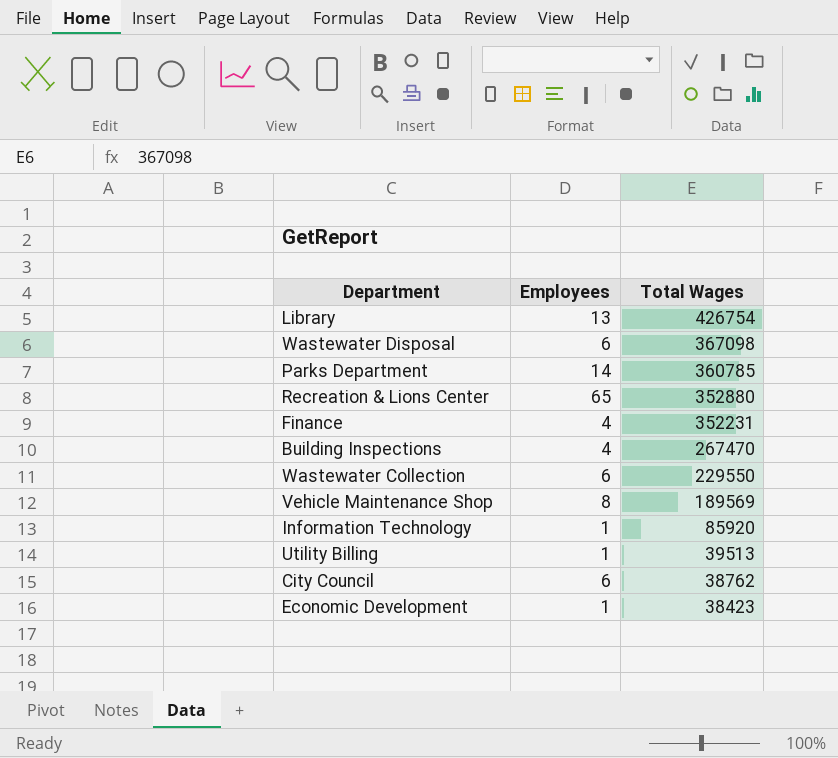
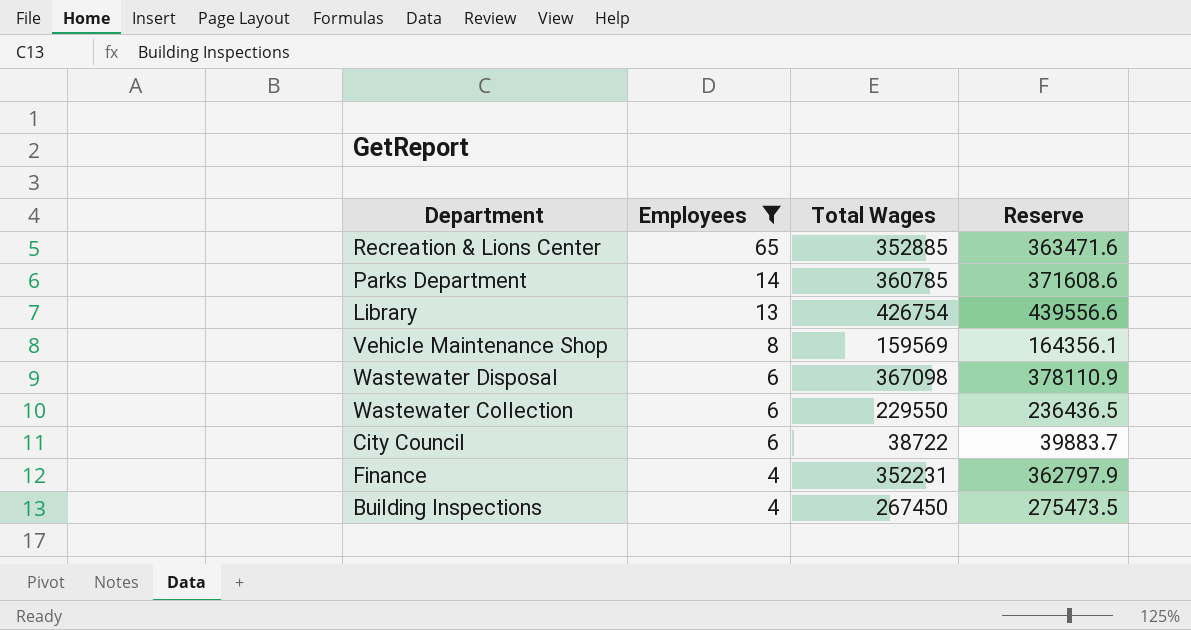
filter: none -> Employees != 1
row order: Total Wages descending -> Employees descending
column Reserve | formula: none -> [Total Wages] * 1.03
Recreation & Lions Center | Total Wages: 352880 -> 352885
Vehicle Maintenance Shop | Total Wages: 189569 -> 159569
City Council | Total Wages: 38762 -> 38722
Building Inspections | Total Wages: 267470 -> 267450

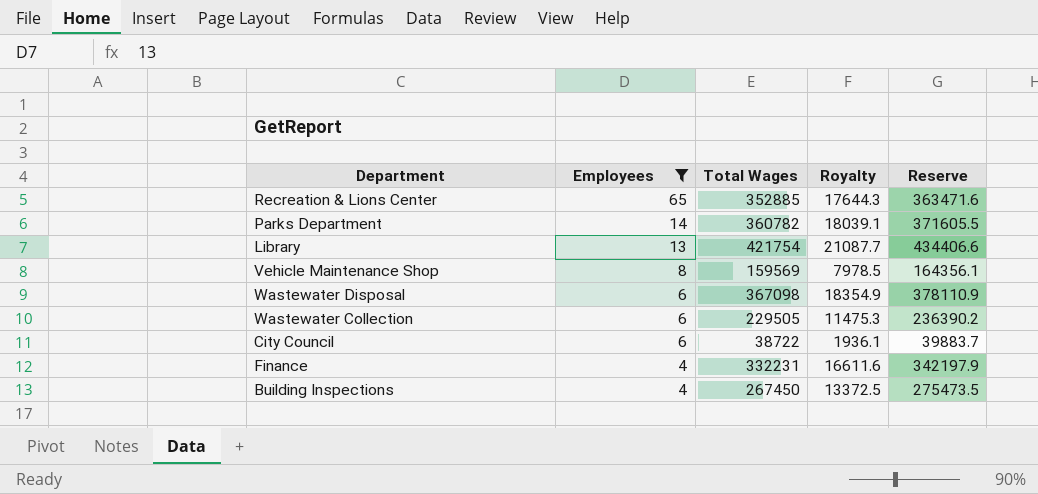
column Royalty | formula: none -> [Total Wages] * 0.05
Parks Department | Total Wages: 360785 -> 360782
Parks Department | Reserve: 371608.6 -> 371605.5
Library | Total Wages: 426754 -> 421754
Library | Reserve: 439556.6 -> 434406.6
Wastewater Collection | Total Wages: 229550 -> 229505
Wastewater Collection | Reserve: 236436.5 -> 236390.2
Finance | Total Wages: 352231 -> 332231
Finance | Reserve: 362797.9 -> 342197.9

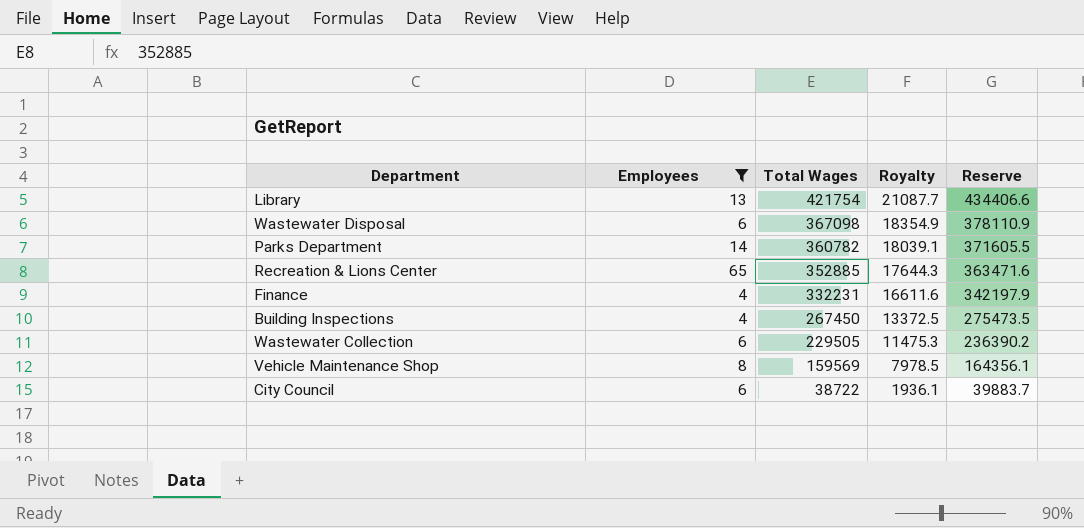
row order: Employees descending -> Total Wages descending

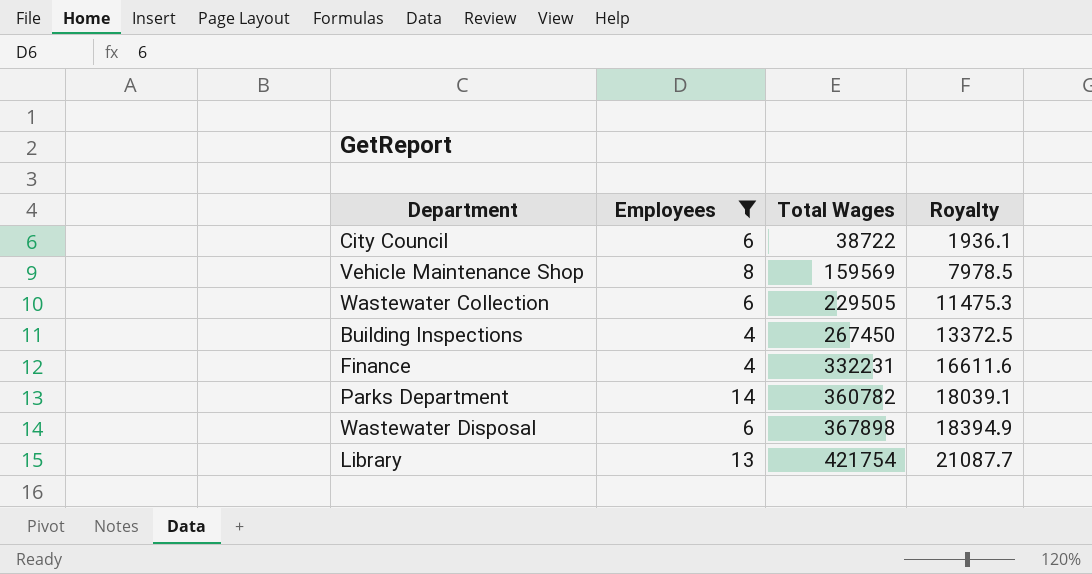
row order: Total Wages descending -> Total Wages ascending
column Reserve | formula: [Total Wages] * 1.03 -> none
row Recreation & Lions Center: 65 | 352885 | 17644.3 | 363471.6 -> none
Wastewater Disposal | Total Wages: 367098 -> 367898
Wastewater Disposal | Royalty: 18354.9 -> 18394.9

